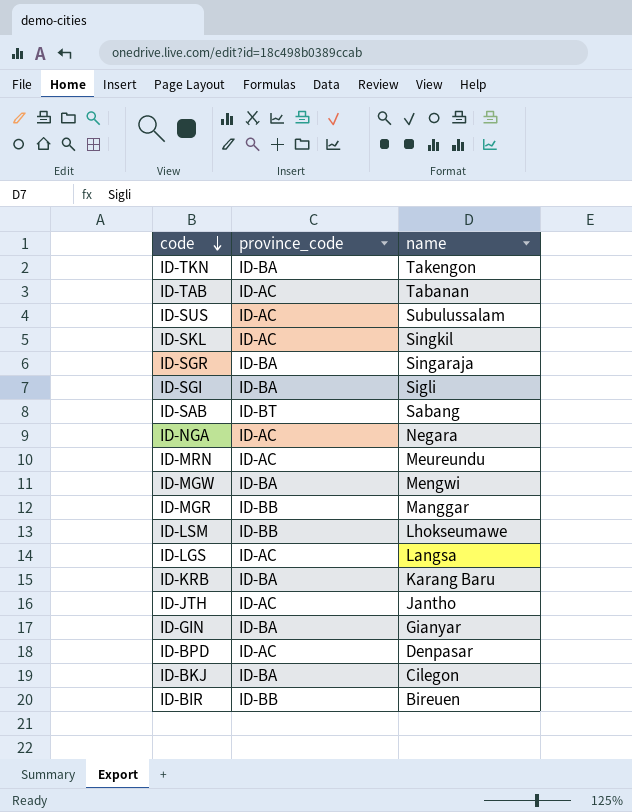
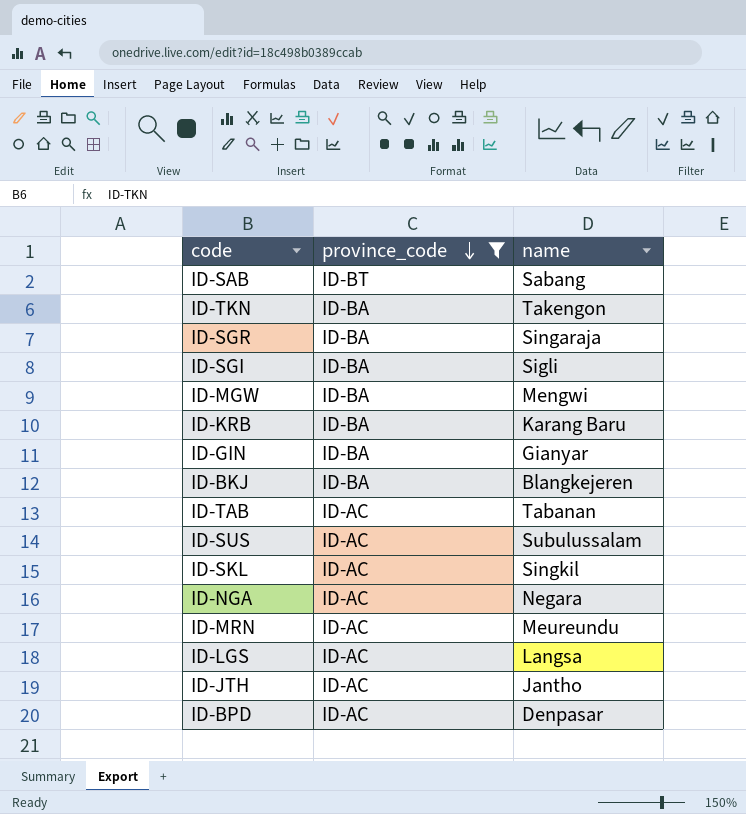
filter: none -> province_code != ID-BB
row order: code descending -> province_code descending
ID-BKJ | name: Cilegon -> Blangkejeren

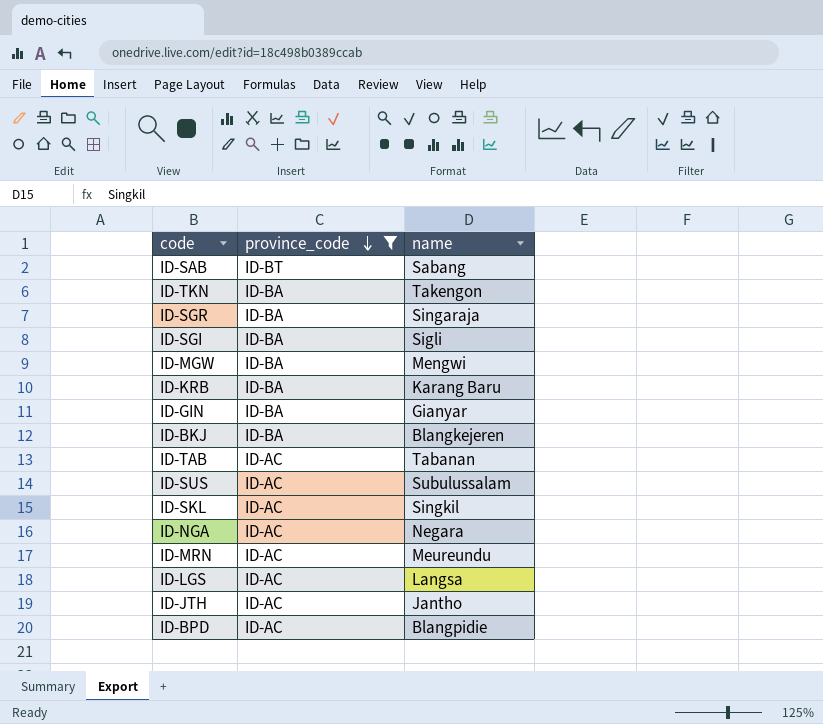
ID-BPD | name: Denpasar -> Blangpidie

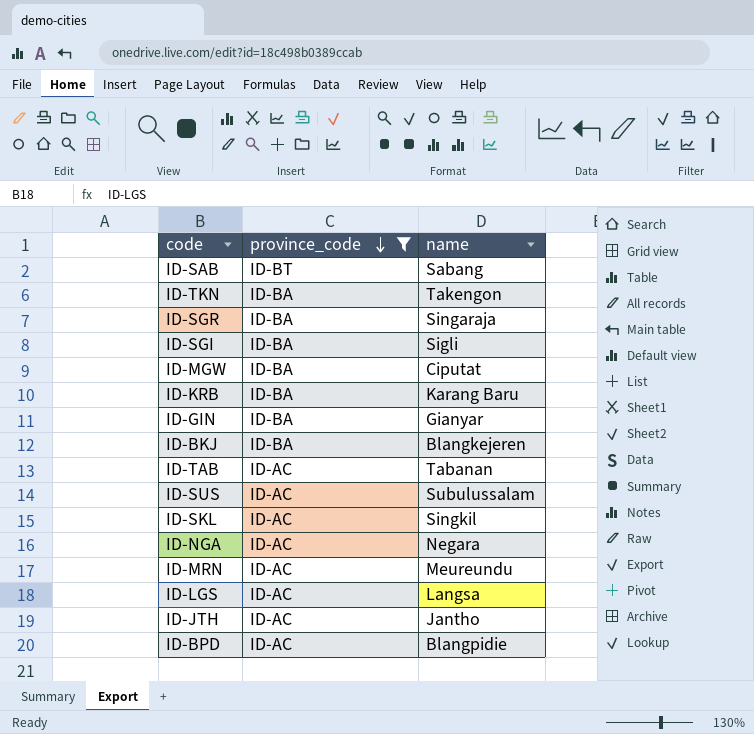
ID-MGW | name: Mengwi -> Ciputat

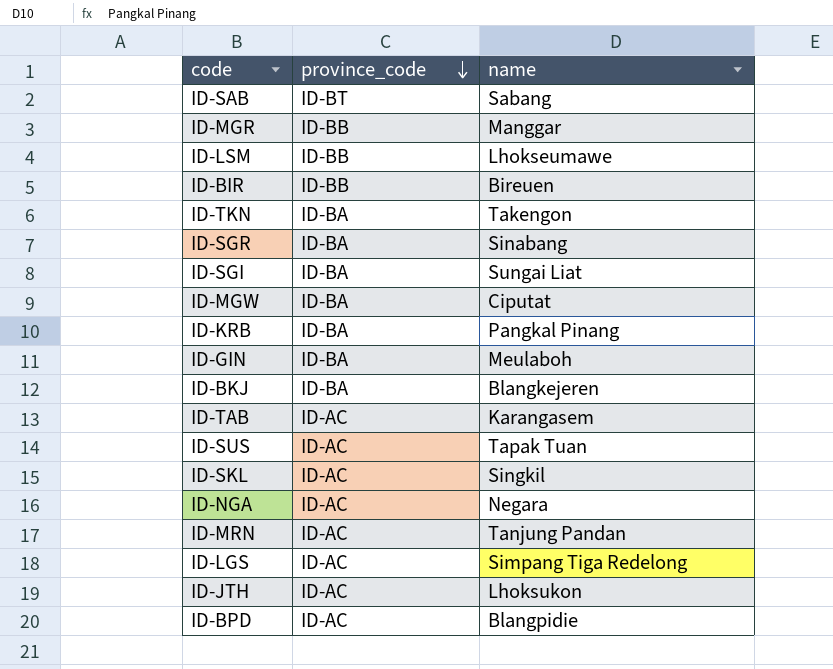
filter: province_code != ID-BB -> none
ID-SGR | name: Singaraja -> Sinabang
ID-SGI | name: Sigli -> Sungai Liat
ID-KRB | name: Karang Baru -> Pangkal Pinang
ID-GIN | name: Gianyar -> Meulaboh
ID-TAB | name: Tabanan -> Karangasem
ID-SUS | name: Subulussalam -> Tapak Tuan
ID-MRN | name: Meureundu -> Tanjung Pandan
ID-LGS | name: Langsa -> Simpang Tiga Redelong
ID-JTH | name: Jantho -> Lhoksukon

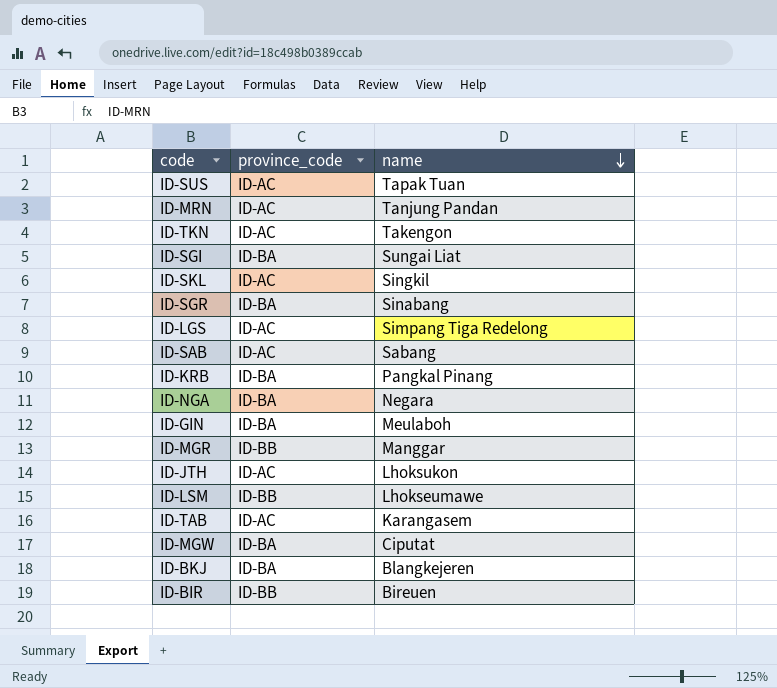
row order: province_code descending -> name descending
row ID-BPD: ID-AC | Blangpidie -> none
ID-TKN | province_code: ID-BA -> ID-AC
ID-SAB | province_code: ID-BT -> ID-AC
ID-NGA | province_code: ID-AC -> ID-BA

